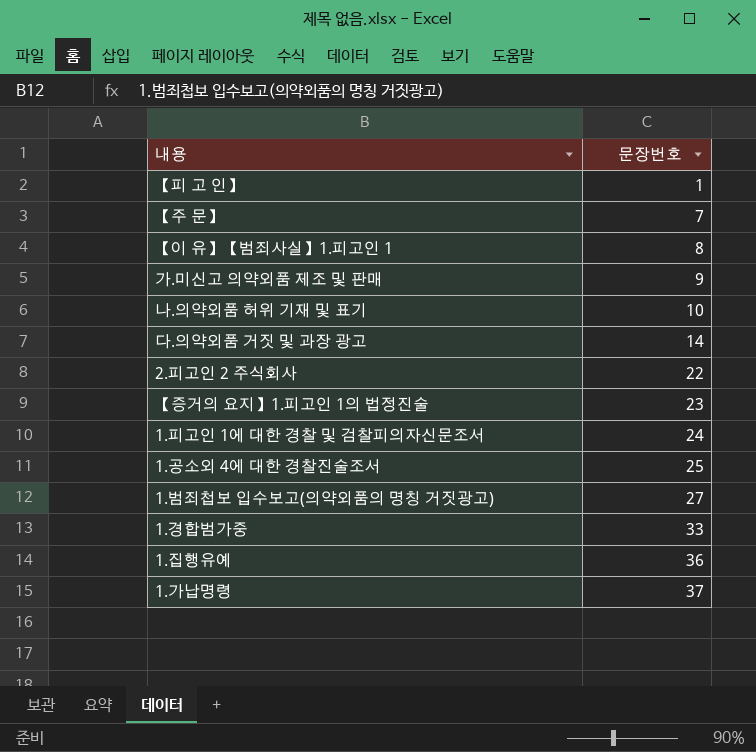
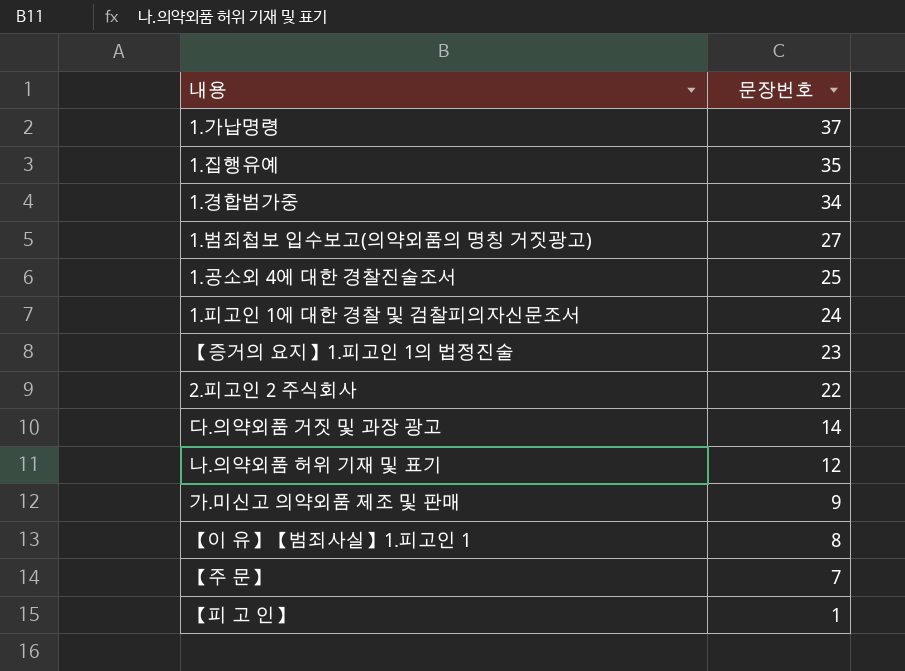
row order: 문장번호 ascending -> 문장번호 descending
1.집행유예 | 문장번호: 36 -> 35
1.경합범가중 | 문장번호: 33 -> 34
나.의약외품 허위 기재 및 표기 | 문장번호: 10 -> 12

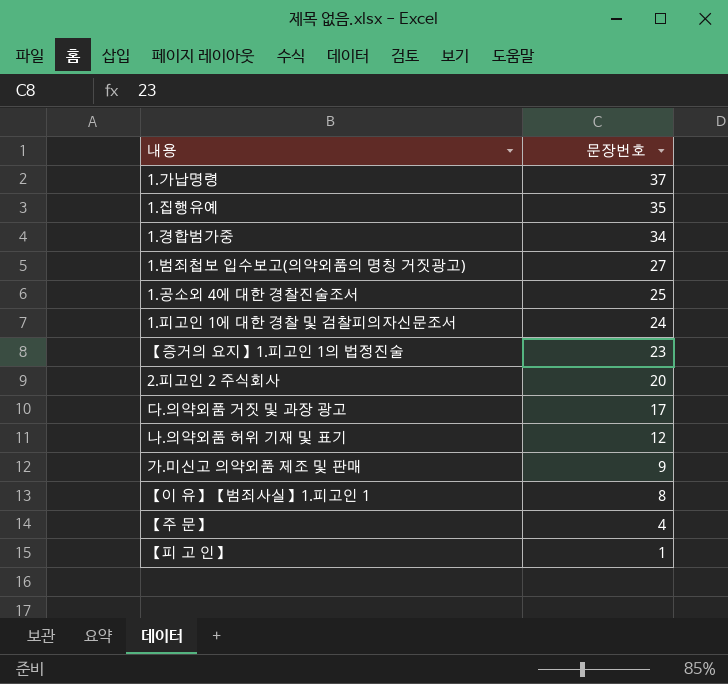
2.피고인 2 주식회사 | 문장번호: 22 -> 20
다.의약외품 거짓 및 과장 광고 | 문장번호: 14 -> 17
【주 문】 | 문장번호: 7 -> 4

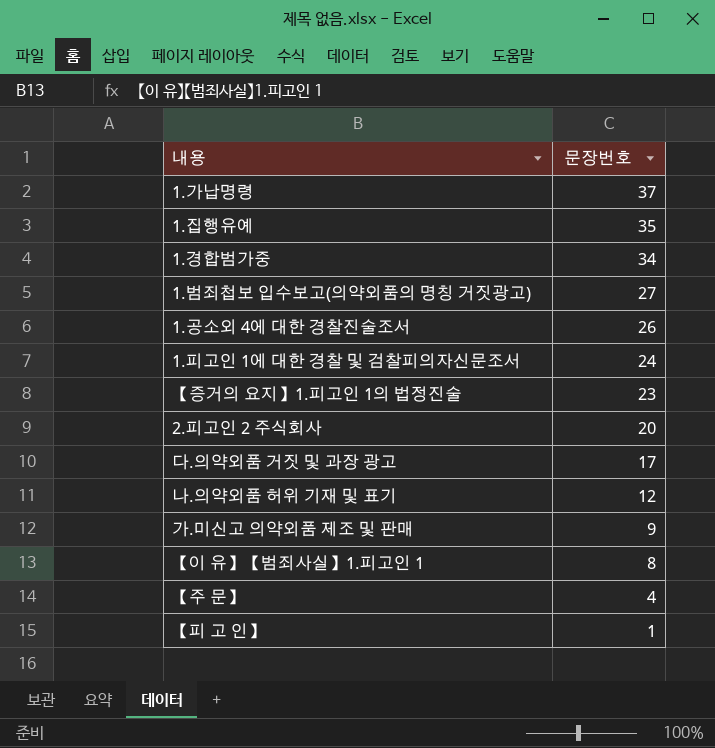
1.공소외 4에 대한 경찰진술조서 | 문장번호: 25 -> 26

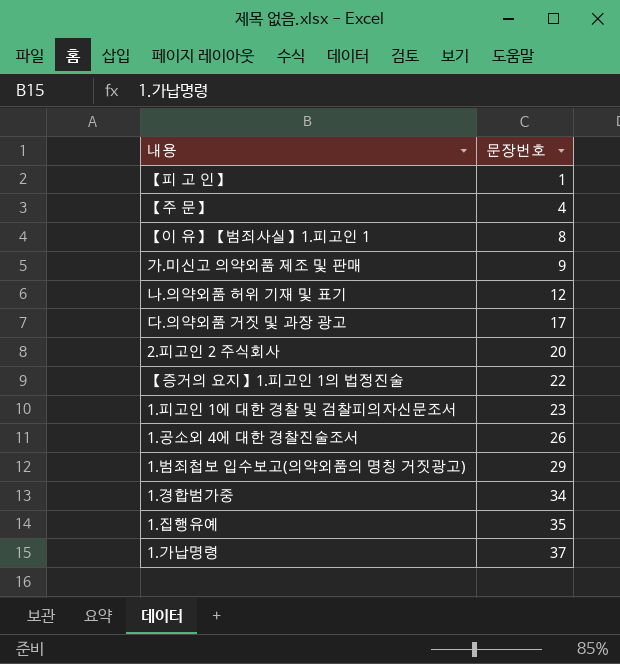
row order: 문장번호 descending -> 문장번호 ascending
【증거의 요지】1.피고인 1의 법정진술 | 문장번호: 23 -> 22
1.피고인 1에 대한 경찰 및 검찰피의자신문조서 | 문장번호: 24 -> 23
1.범죄첩보 입수보고(의약외품의 명칭 거짓광고) | 문장번호: 27 -> 29

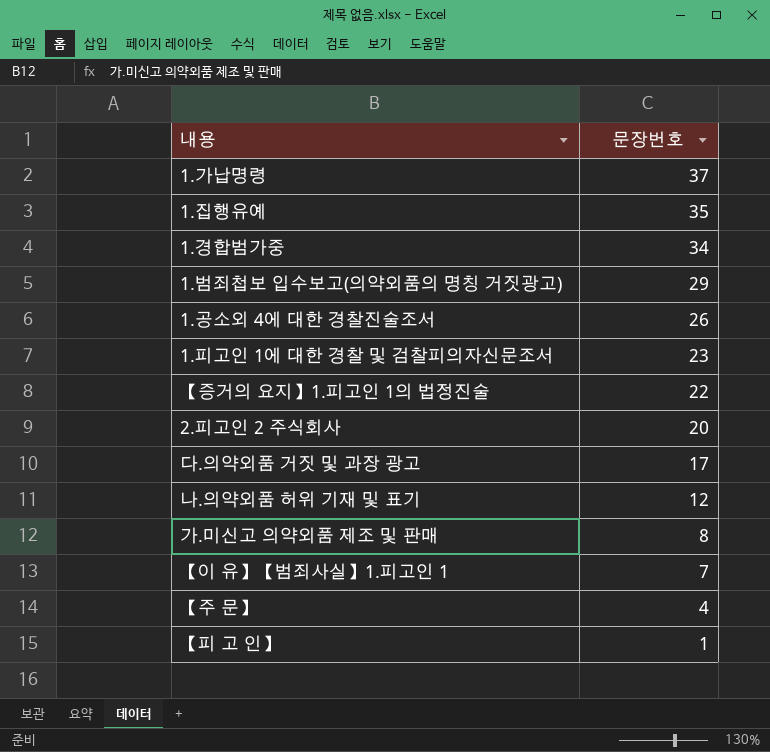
row order: 문장번호 ascending -> 문장번호 descending
가.미신고 의약외품 제조 및 판매 | 문장번호: 9 -> 8
【이 유】【범죄사실】1.피고인 1 | 문장번호: 8 -> 7

